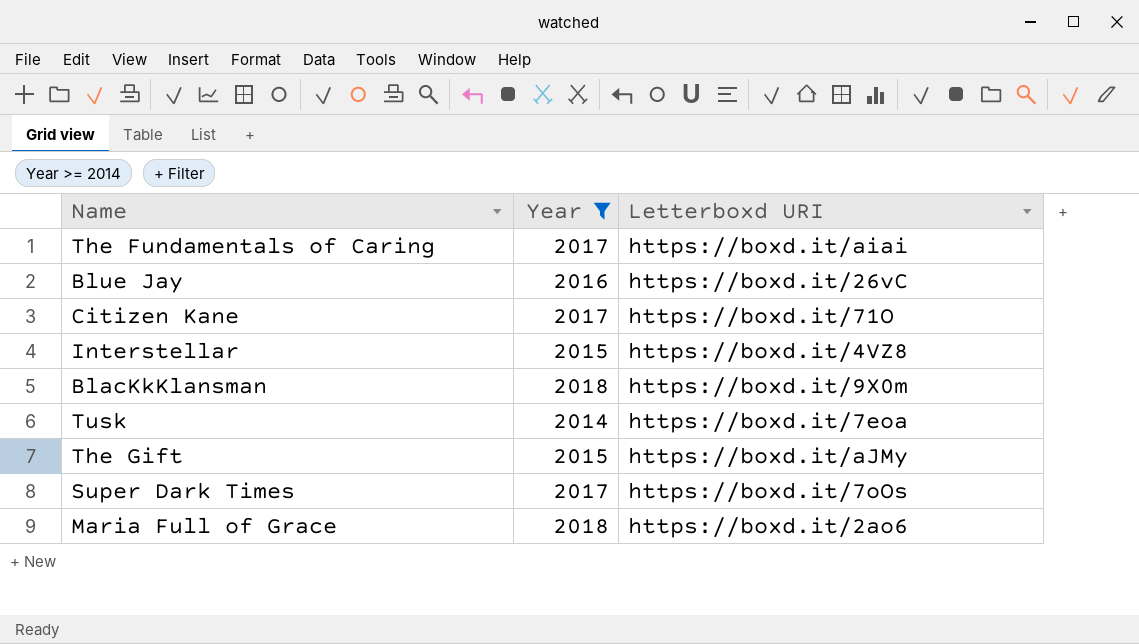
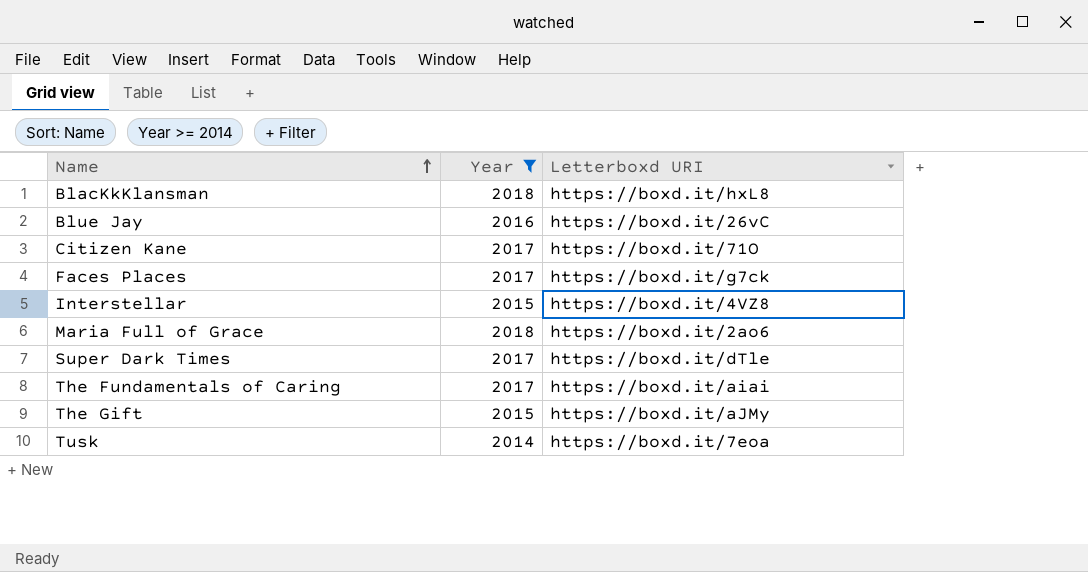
row order: none -> Name ascending
BlacKkKlansman | Letterboxd URI: https://boxd.it/9X0m -> https://boxd.it/hxL8
row Faces Places: none -> 2017 | https://boxd.it/g7ck
Super Dark Times | Letterboxd URI: https://boxd.it/7oOs -> https://boxd.it/dTle

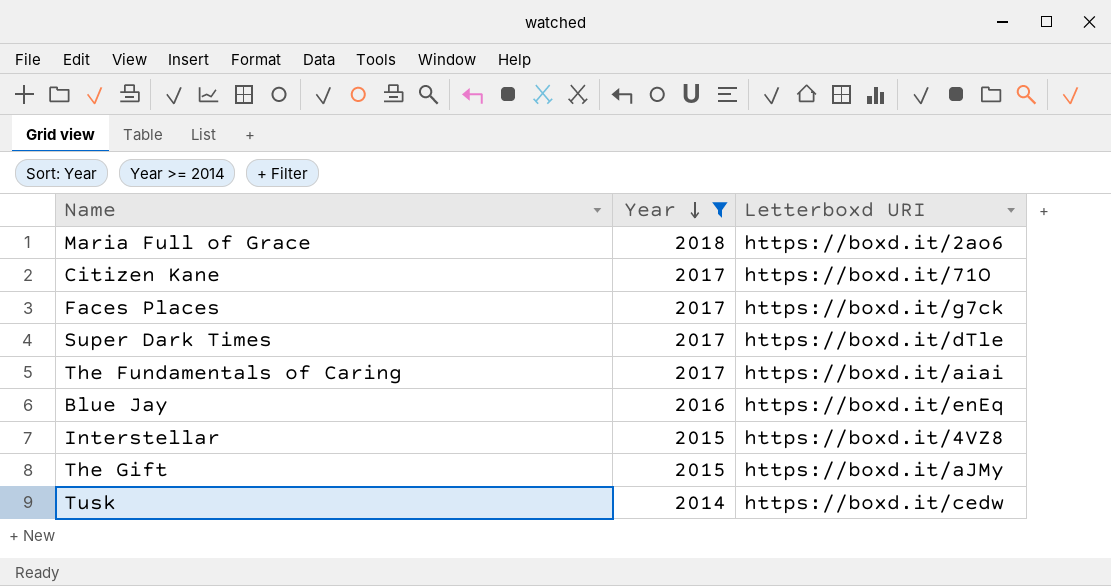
row order: Name ascending -> Year descending
row BlacKkKlansman: 2018 | https://boxd.it/hxL8 -> none
Blue Jay | Letterboxd URI: https://boxd.it/26vC -> https://boxd.it/enEq
Tusk | Letterboxd URI: https://boxd.it/7eoa -> https://boxd.it/cedw

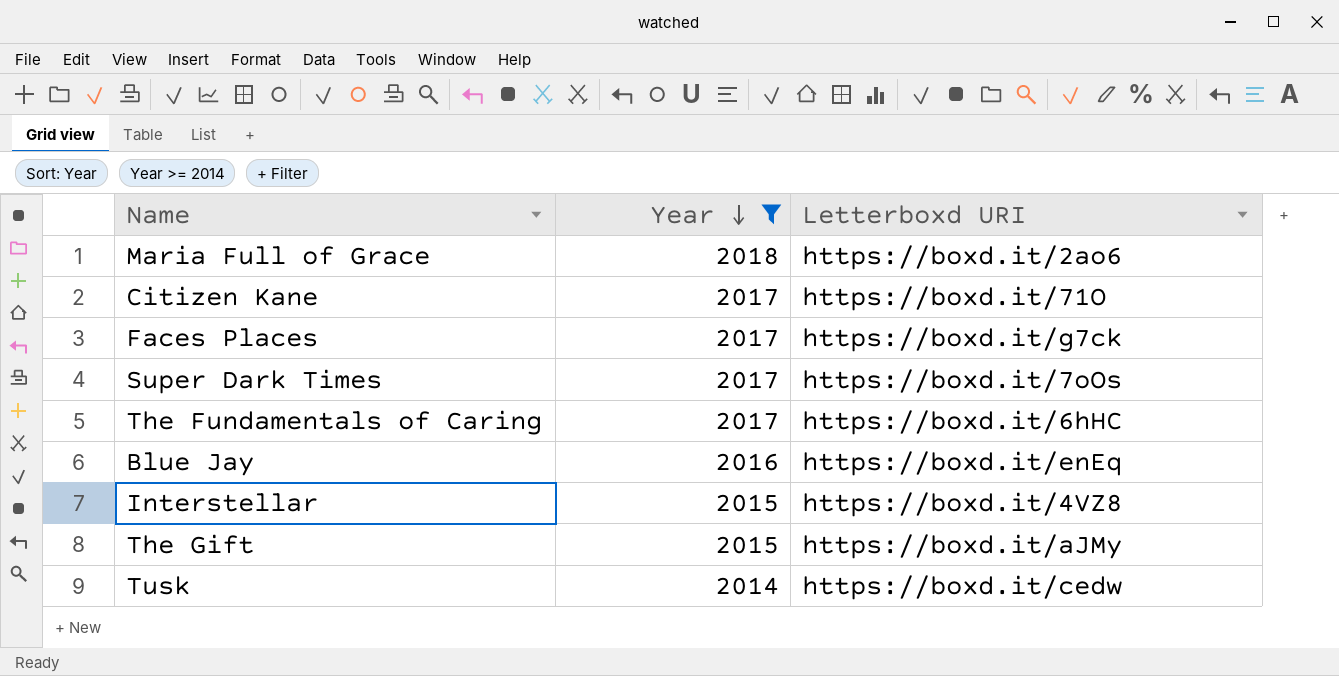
Super Dark Times | Letterboxd URI: https://boxd.it/dTle -> https://boxd.it/7oOs
The Fundamentals of Caring | Letterboxd URI: https://boxd.it/aiai -> https://boxd.it/6hHC

